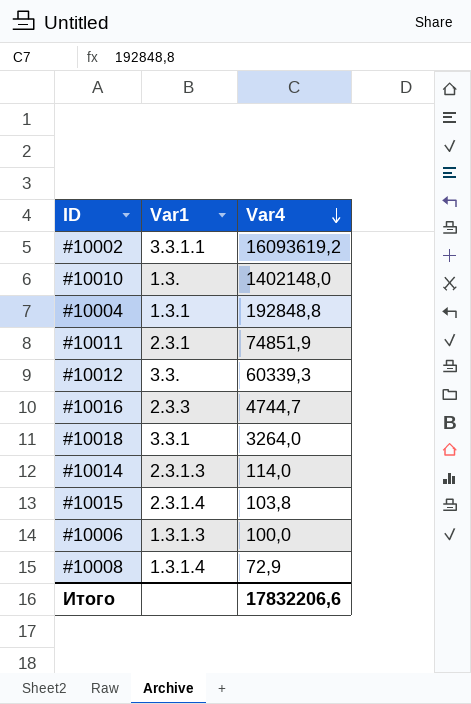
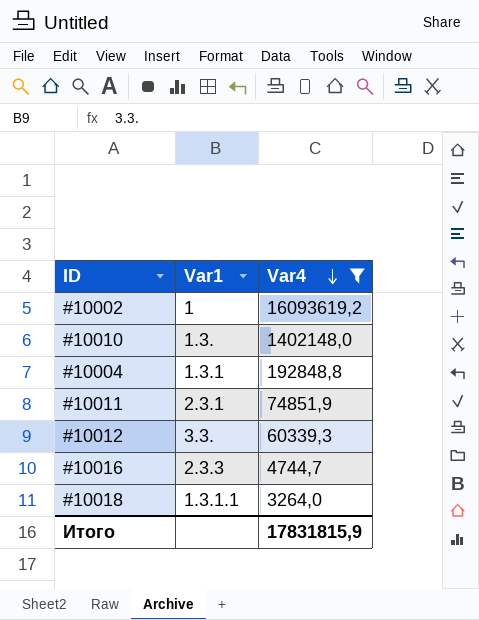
filter: none -> Var4 >= 3264,0
#10002 | Var1: 3.3.1.1 -> 1
#10018 | Var1: 3.3.1 -> 1.3.1.1
Итого | Var4: 17832206,6 -> 17831815,9

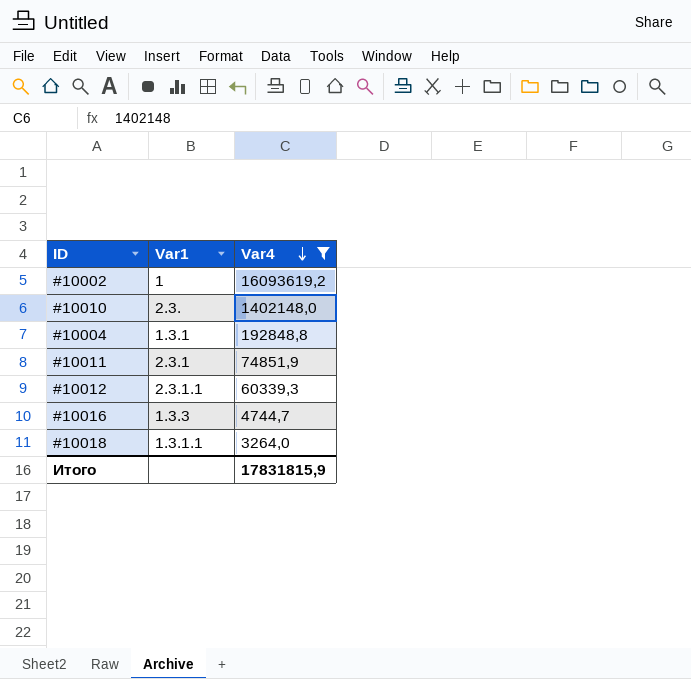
#10010 | Var1: 1.3. -> 2.3.
#10012 | Var1: 3.3. -> 2.3.1.1
#10016 | Var1: 2.3.3 -> 1.3.3

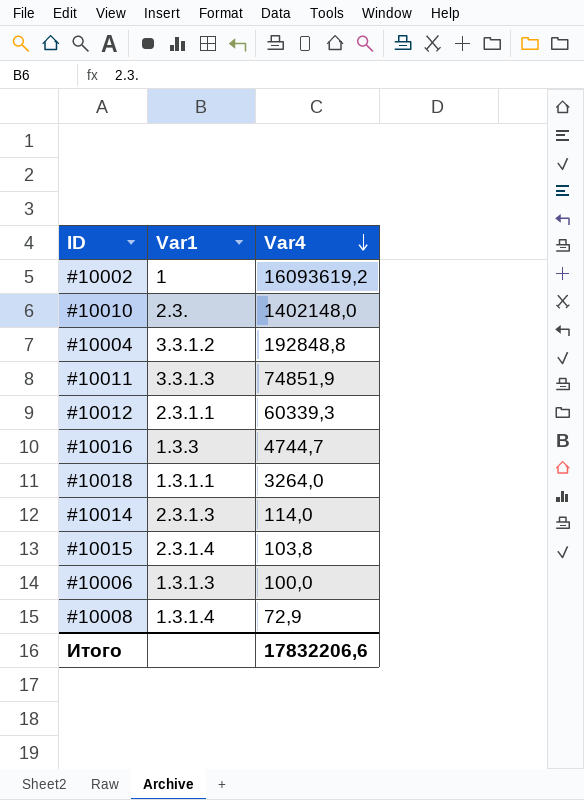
filter: Var4 >= 3264,0 -> none
#10004 | Var1: 1.3.1 -> 3.3.1.2
#10011 | Var1: 2.3.1 -> 3.3.1.3
Итого | Var4: 17831815,9 -> 17832206,6

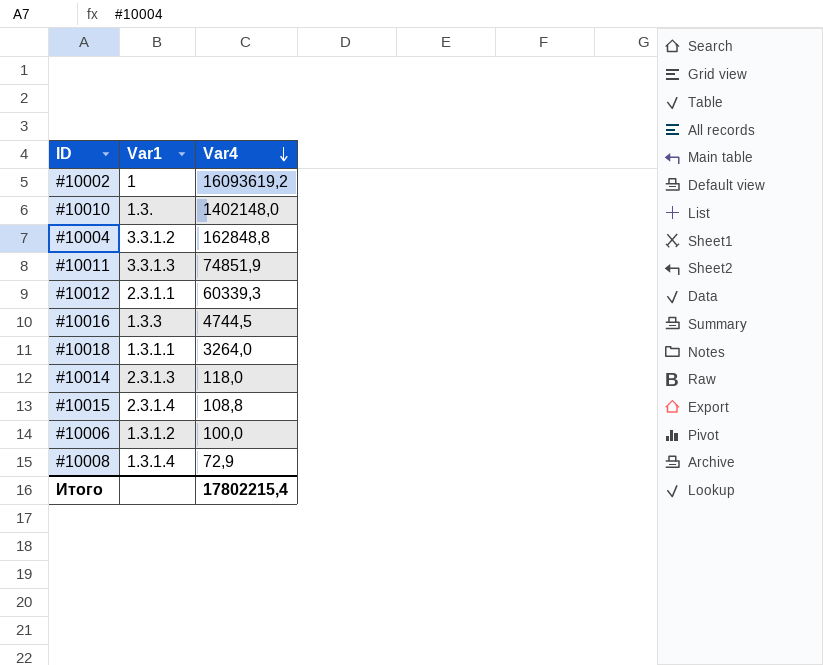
#10010 | Var1: 2.3. -> 1.3.
#10004 | Var4: 192848,8 -> 162848,8
#10016 | Var4: 4744,7 -> 4744,5
#10014 | Var4: 114,0 -> 118,0
#10015 | Var4: 103,8 -> 108,8
#10006 | Var1: 1.3.1.3 -> 1.3.1.2
Итого | Var4: 17832206,6 -> 17802215,4

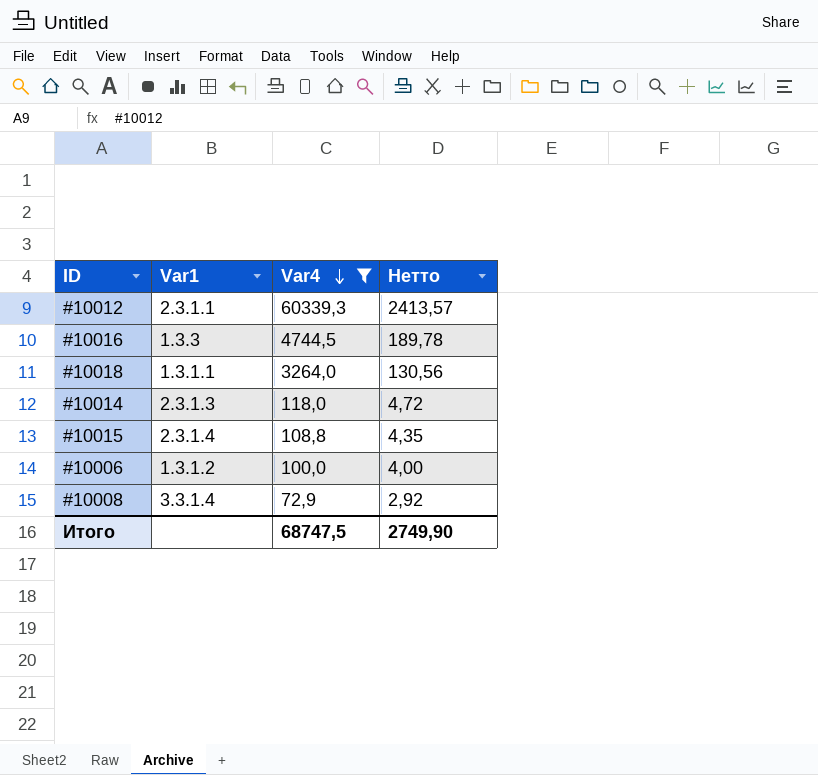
filter: none -> Var4 <= 60339,3
column Нетто | formula: none -> [Var4] * 0,04
#10008 | Var1: 1.3.1.4 -> 3.3.1.4
Итого | Var4: 17802215,4 -> 68747,5

